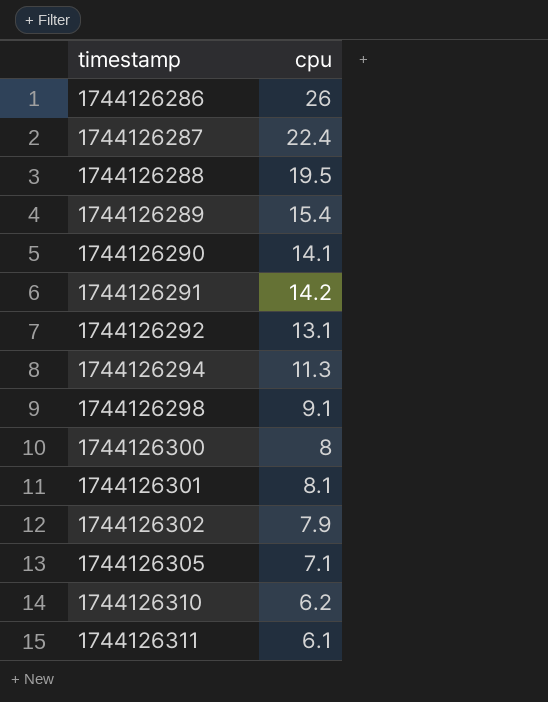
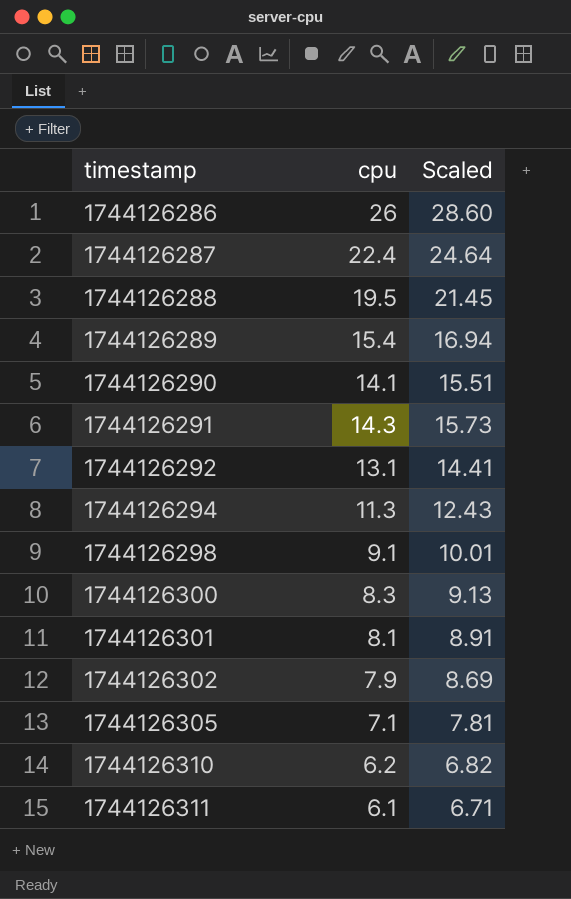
column Scaled | formula: none -> [cpu] * 1.1
1744126291 | cpu: 14.2 -> 14.3
1744126300 | cpu: 8 -> 8.3

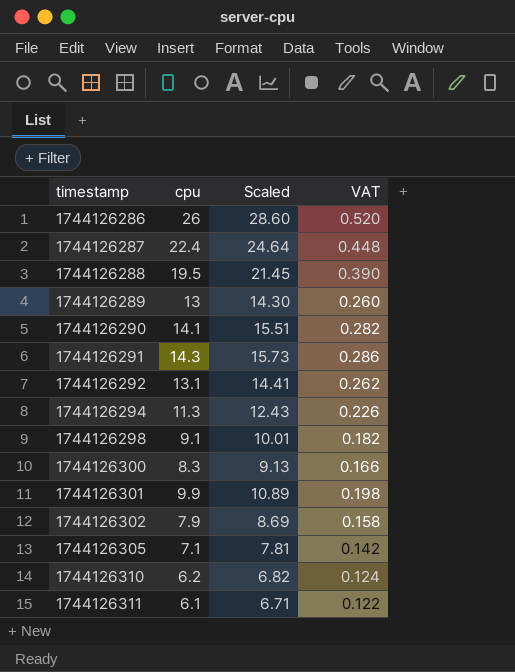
column VAT | formula: none -> [cpu] * 0.02
1744126289 | cpu: 15.4 -> 13
1744126289 | Scaled: 16.94 -> 14.30
1744126301 | cpu: 8.1 -> 9.9
1744126301 | Scaled: 8.91 -> 10.89

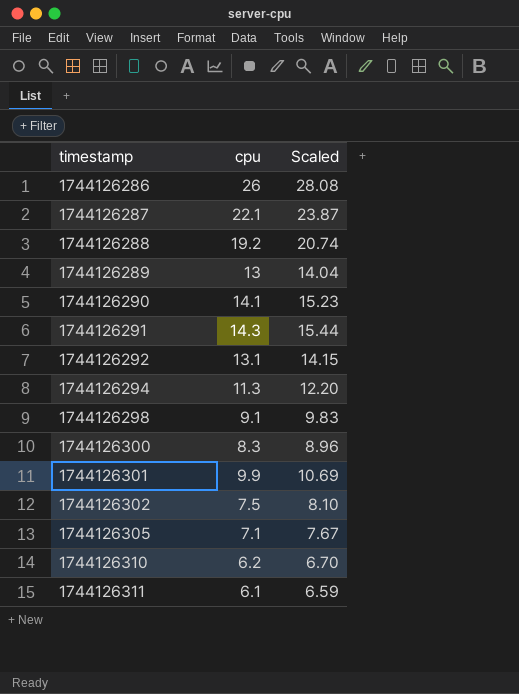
column VAT | formula: [cpu] * 0.02 -> none
column Scaled | formula: [cpu] * 1.1 -> [cpu] * 1.08
1744126287 | cpu: 22.4 -> 22.1
1744126288 | cpu: 19.5 -> 19.2
1744126302 | cpu: 7.9 -> 7.5

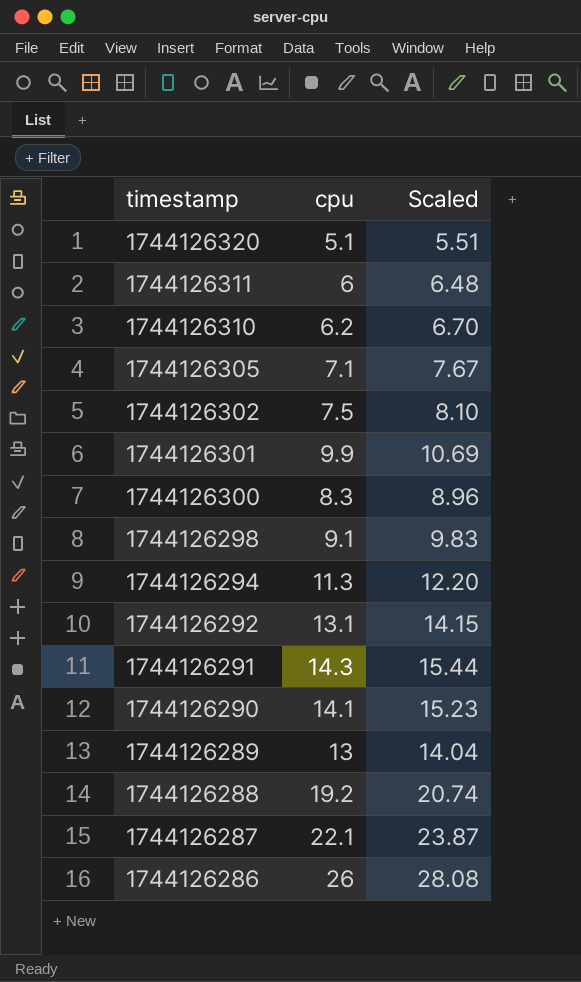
row order: timestamp ascending -> timestamp descending
row 1744126320: none -> 5.1 | 5.51
1744126311 | cpu: 6.1 -> 6
1744126311 | Scaled: 6.59 -> 6.48

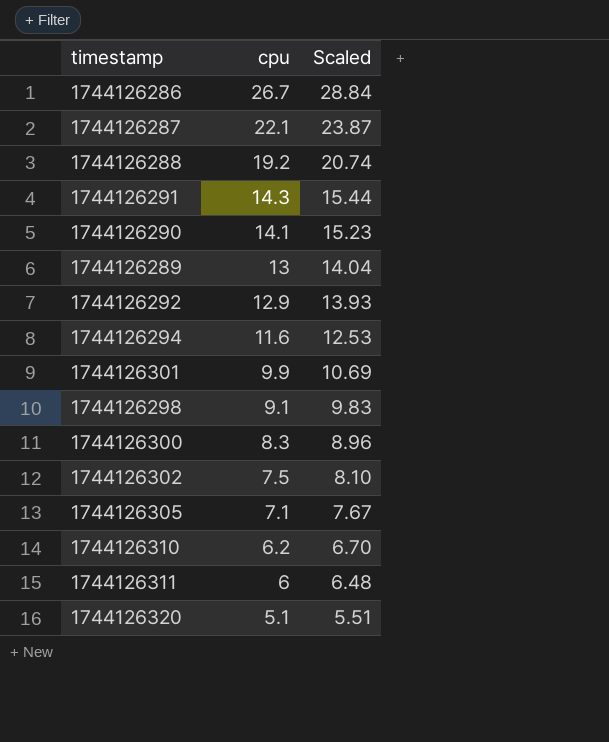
row order: timestamp descending -> cpu descending
1744126286 | cpu: 26 -> 26.7
1744126286 | Scaled: 28.08 -> 28.84
1744126292 | cpu: 13.1 -> 12.9
1744126292 | Scaled: 14.15 -> 13.93
1744126294 | cpu: 11.3 -> 11.6
1744126294 | Scaled: 12.20 -> 12.53

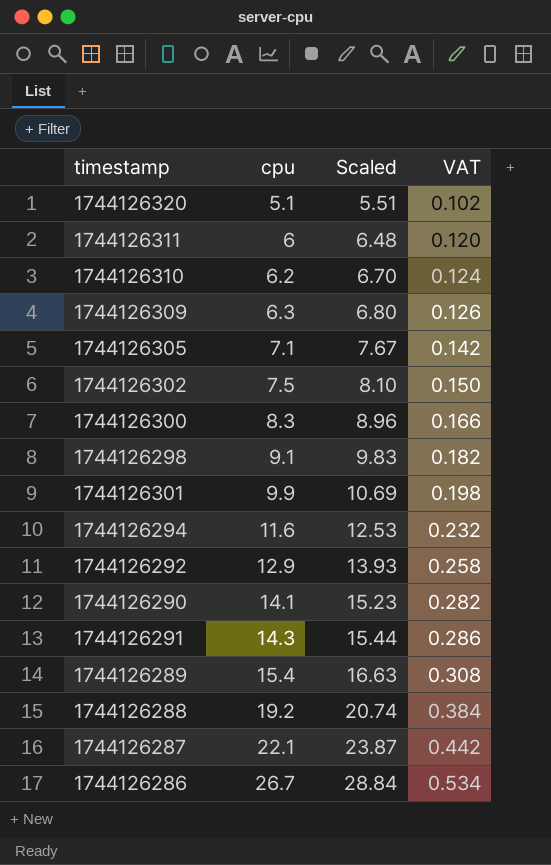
row order: cpu descending -> cpu ascending
column VAT | formula: none -> [cpu] * 0.02
row 1744126309: none -> 6.3 | 6.80 | 0.126
1744126289 | cpu: 13 -> 15.4
1744126289 | Scaled: 14.04 -> 16.63

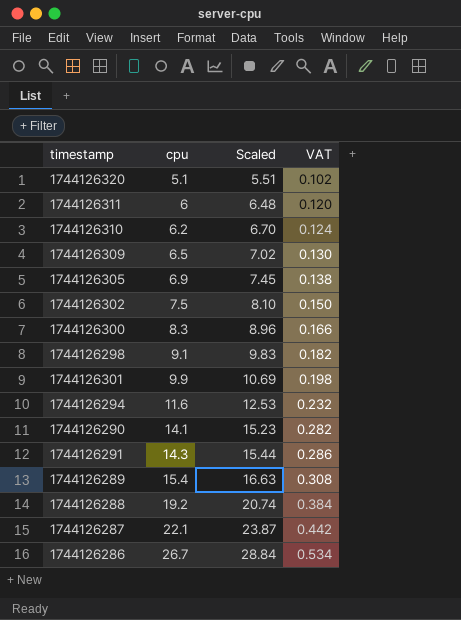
row 1744126292: 12.9 | 13.93 | 0.258 -> none
1744126309 | cpu: 6.3 -> 6.5
1744126309 | Scaled: 6.80 -> 7.02
1744126309 | VAT: 0.126 -> 0.130
1744126305 | cpu: 7.1 -> 6.9
1744126305 | Scaled: 7.67 -> 7.45
1744126305 | VAT: 0.142 -> 0.138

